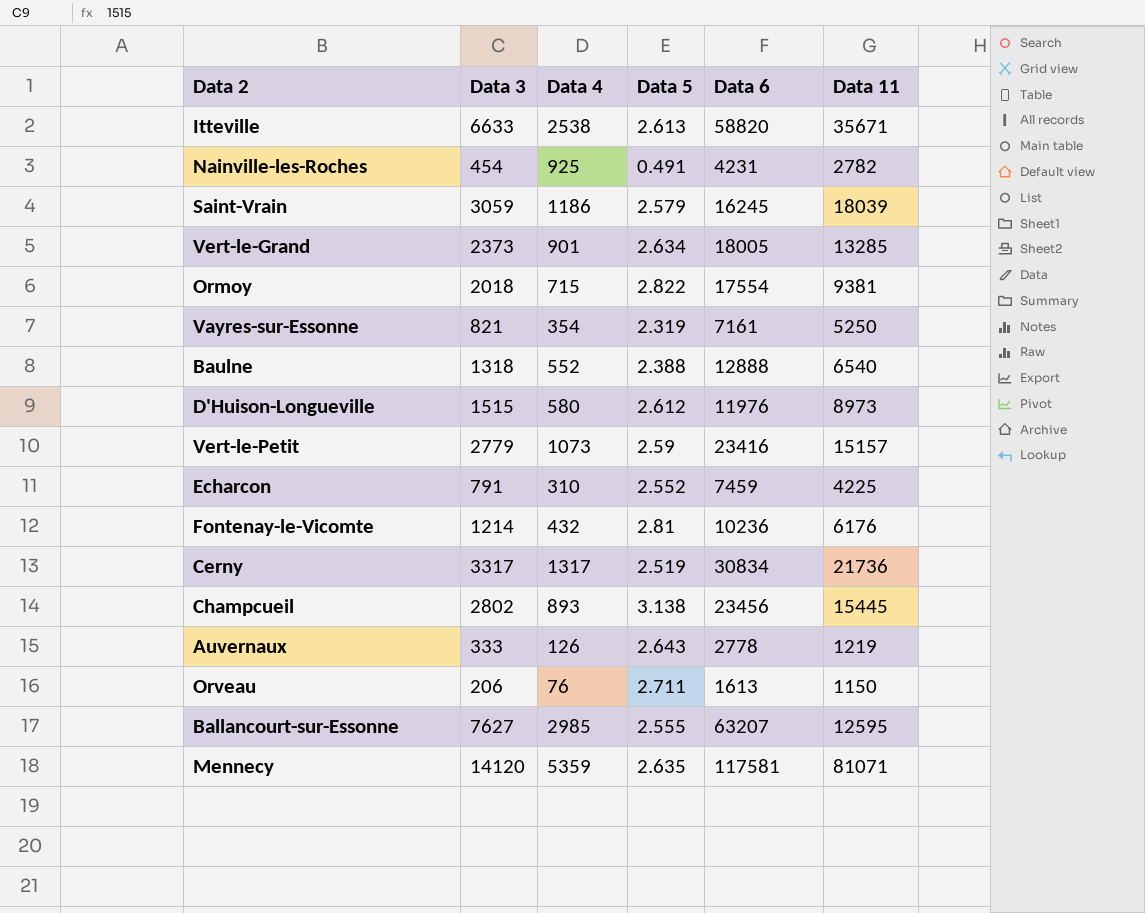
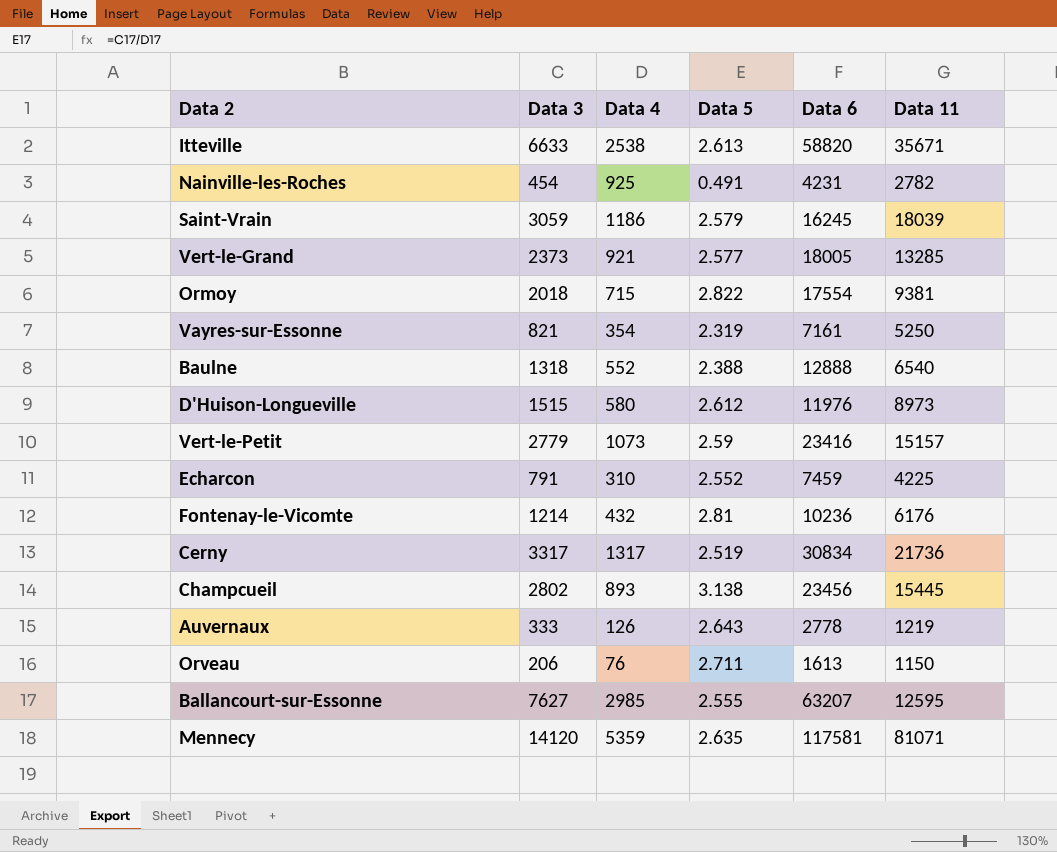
Vert-le-Grand | Data 4: 901 -> 921
Vert-le-Grand | Data 5: 2.634 -> 2.577

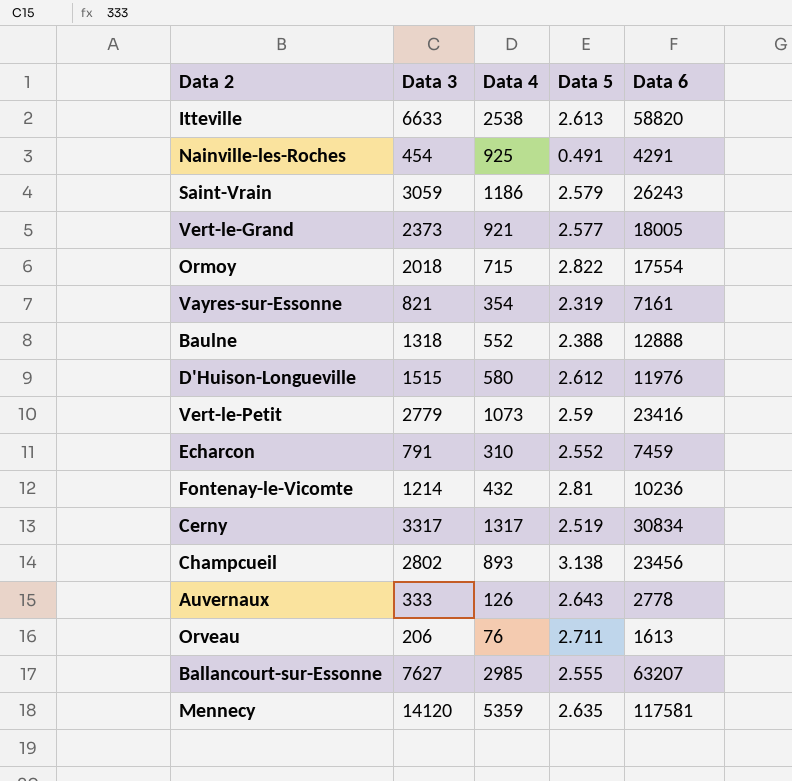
column Data 11 | position: 6 -> none
Nainville-les-Roches | Data 6: 4231 -> 4291
Saint-Vrain | Data 6: 16245 -> 26243

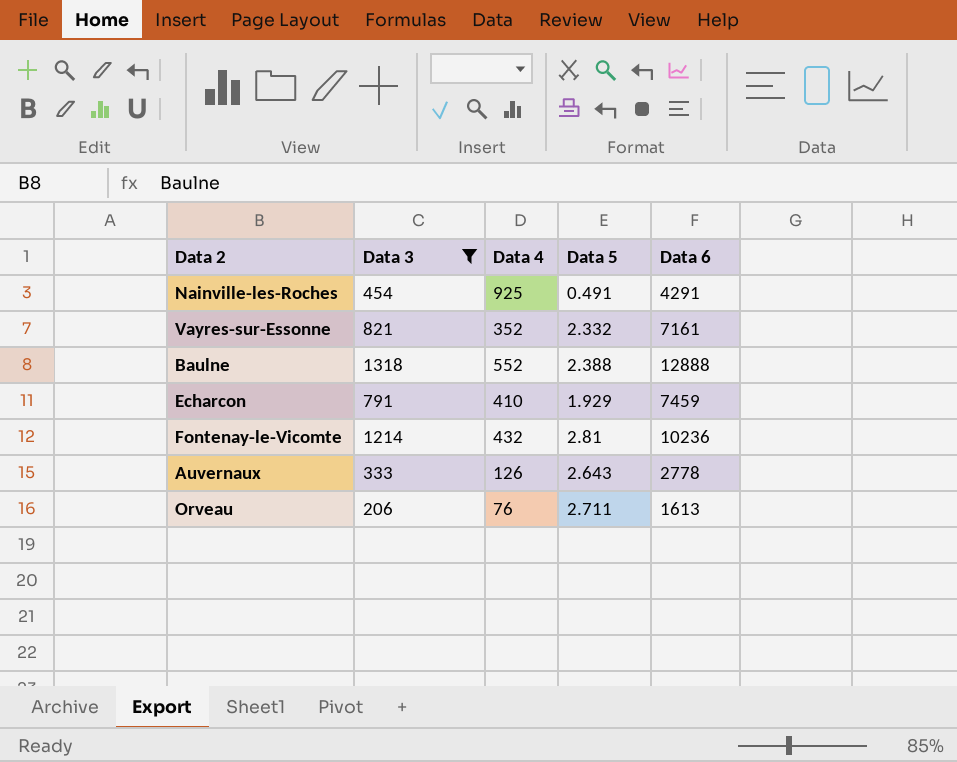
filter: none -> Data 3 <= 1318
Vayres-sur-Essonne | Data 4: 354 -> 352
Vayres-sur-Essonne | Data 5: 2.319 -> 2.332
Echarcon | Data 4: 310 -> 410
Echarcon | Data 5: 2.552 -> 1.929

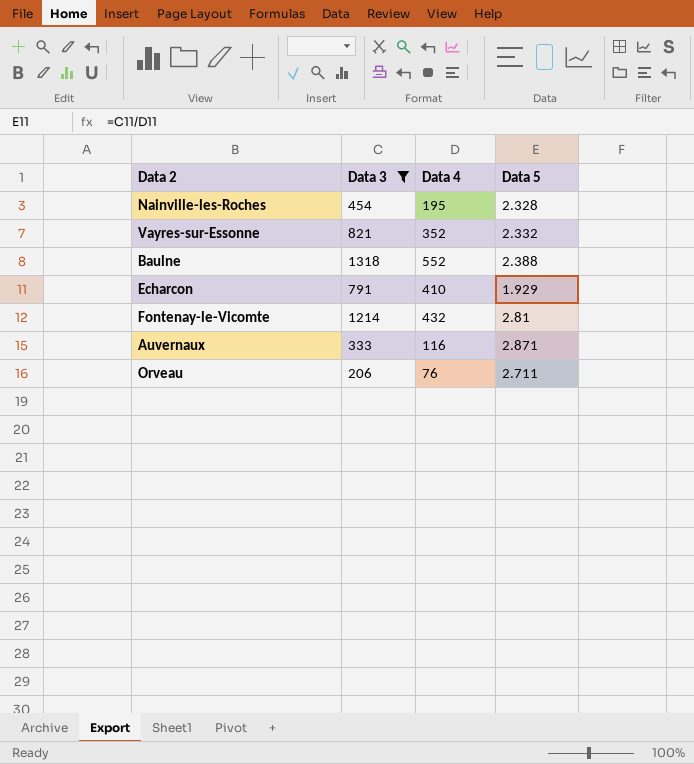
column Data 6 | position: 5 -> none
Nainville-les-Roches | Data 4: 925 -> 195
Nainville-les-Roches | Data 5: 0.491 -> 2.328
Auvernaux | Data 4: 126 -> 116
Auvernaux | Data 5: 2.643 -> 2.871

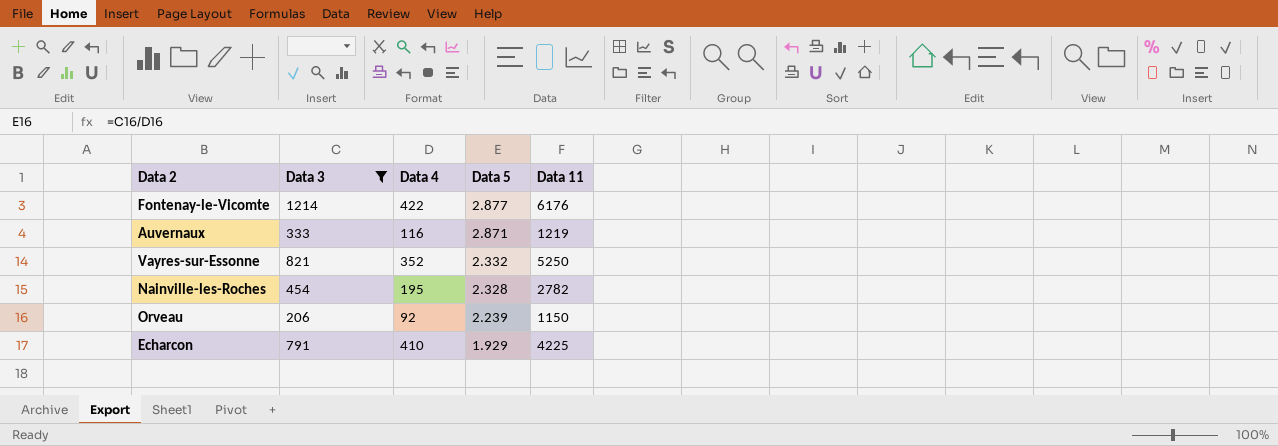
row order: none -> Data 5 descending
column Data 11 | position: none -> 5
row Baulne: 1318 | 552 | 2.388 -> none
Fontenay-le-Vicomte | Data 4: 432 -> 422
Fontenay-le-Vicomte | Data 5: 2.81 -> 2.877
Orveau | Data 4: 76 -> 92
Orveau | Data 5: 2.711 -> 2.239

